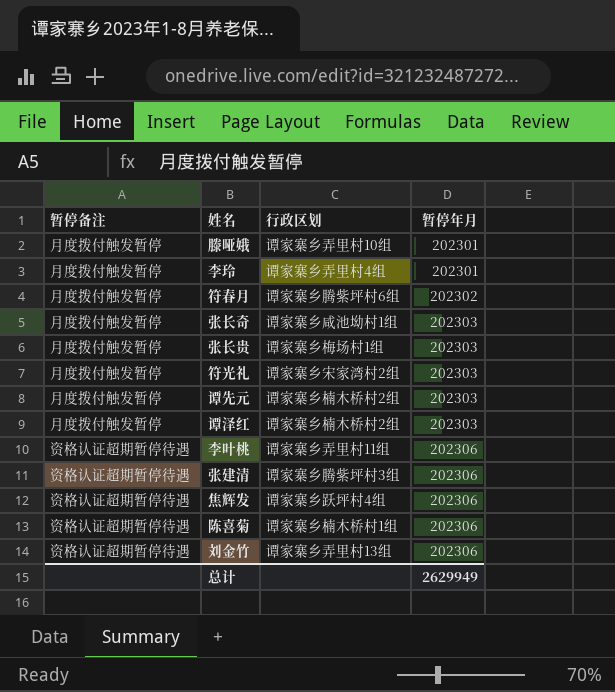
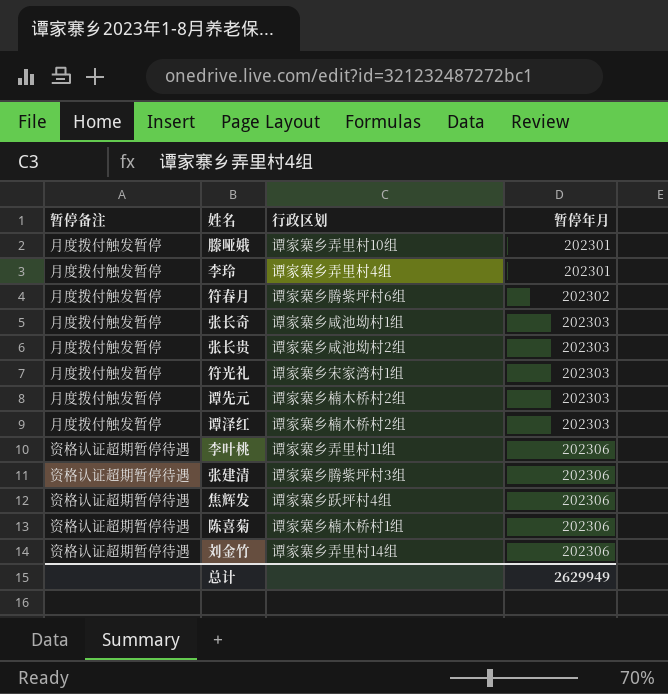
张长贵 | 行政区划: 谭家寨乡梅场村1组 -> 谭家寨乡咸池坳村2组
符光礼 | 行政区划: 谭家寨乡宋家湾村2组 -> 谭家寨乡宋家湾村1组
刘金竹 | 行政区划: 谭家寨乡弄里村13组 -> 谭家寨乡弄里村14组

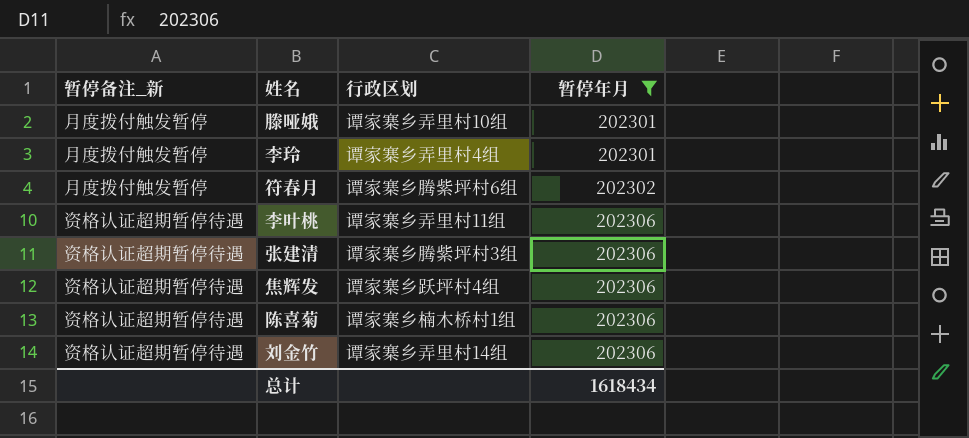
filter: none -> 暂停年月 != 202303
column name: 暂停备注 -> 暂停备注_新
总计 | 暂停年月: 2629949 -> 1618434

